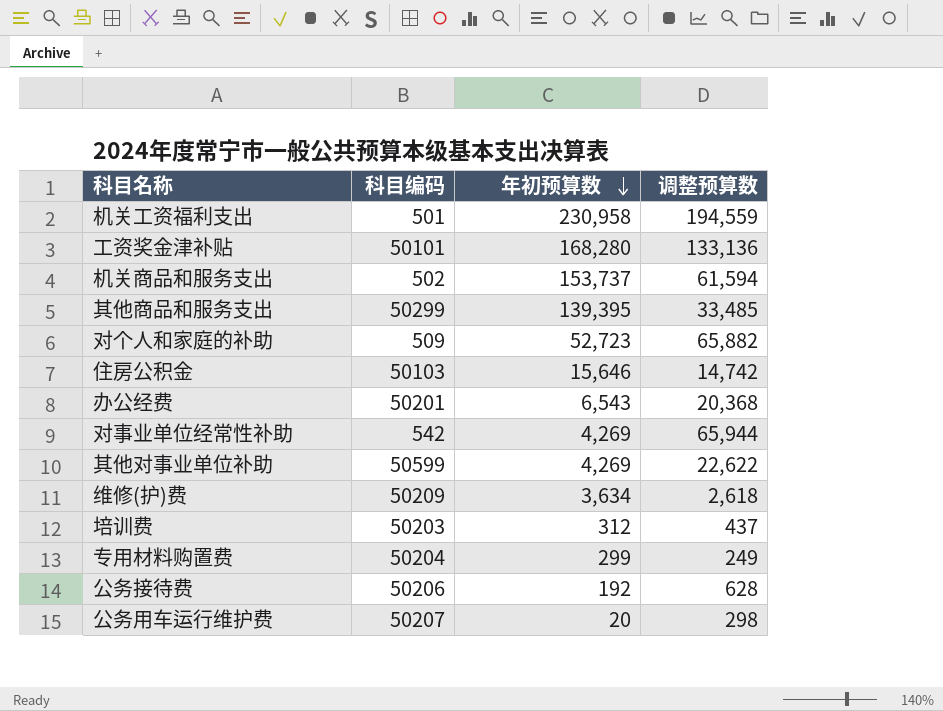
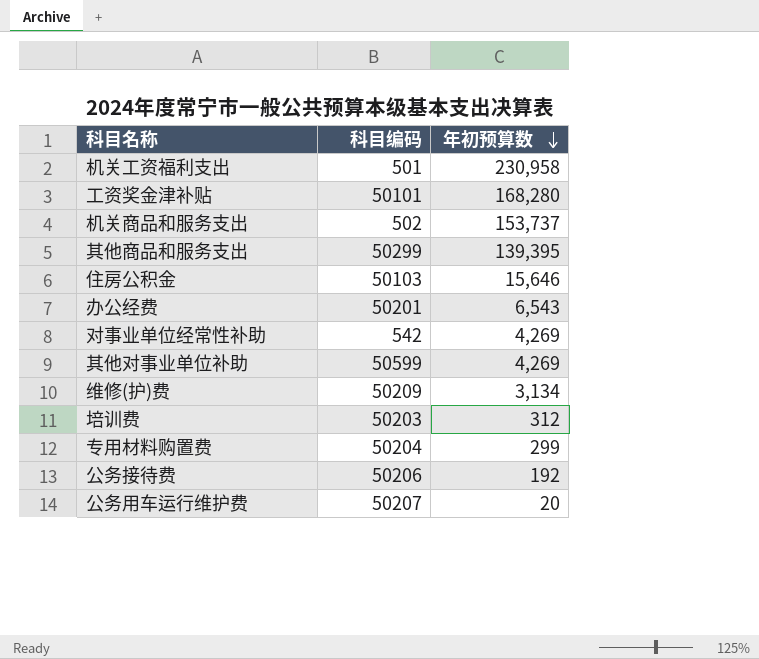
column 调整预算数 | position: 4 -> none
row 对个人和家庭的补助: 509 | 52,723 | 65,882 -> none
维修(护)费 | 年初预算数: 3,634 -> 3,134

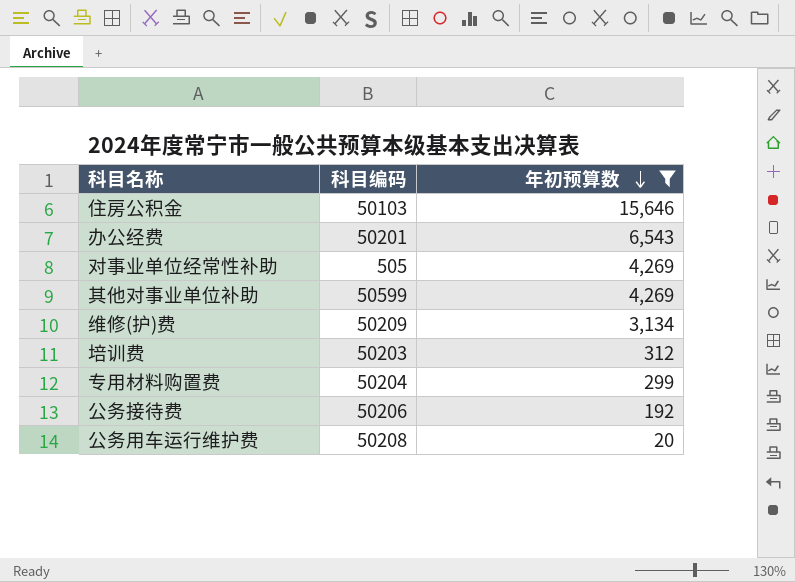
filter: none -> 年初预算数 <= 15,646
对事业单位经常性补助 | 科目编码: 542 -> 505
公务用车运行维护费 | 科目编码: 50207 -> 50208

